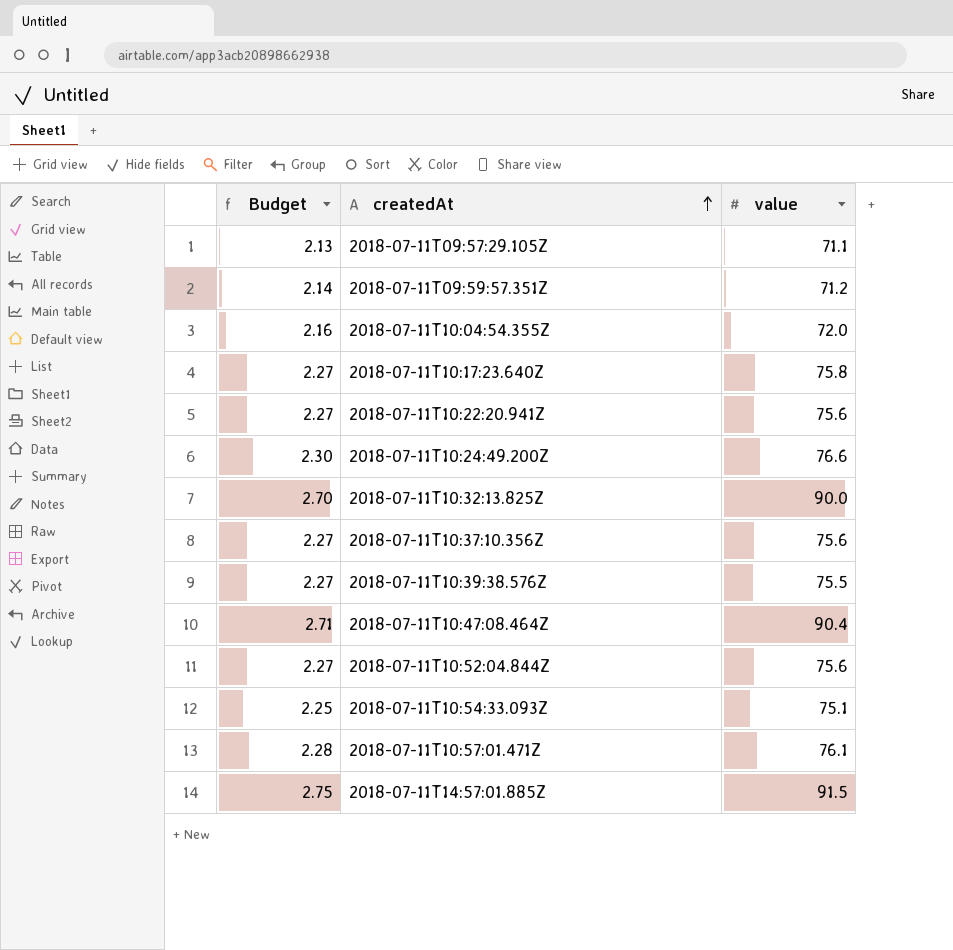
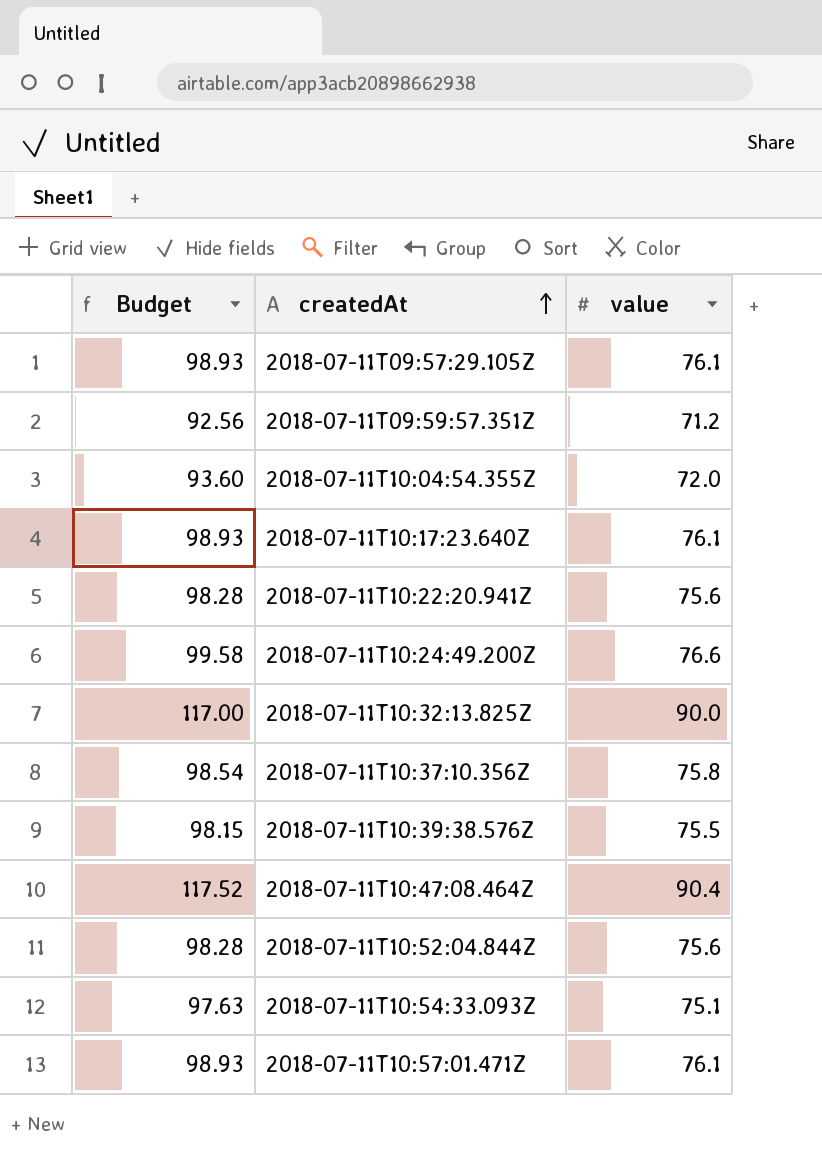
column Budget | formula: [value] * 0.03 -> [value] * 1.3
row 2018-07-11T14:57:01.885Z: 2.75 | 91.5 -> none
2018-07-11T09:57:29.105Z | value: 71.1 -> 76.1
2018-07-11T10:17:23.640Z | value: 75.8 -> 76.1
2018-07-11T10:37:10.356Z | value: 75.6 -> 75.8

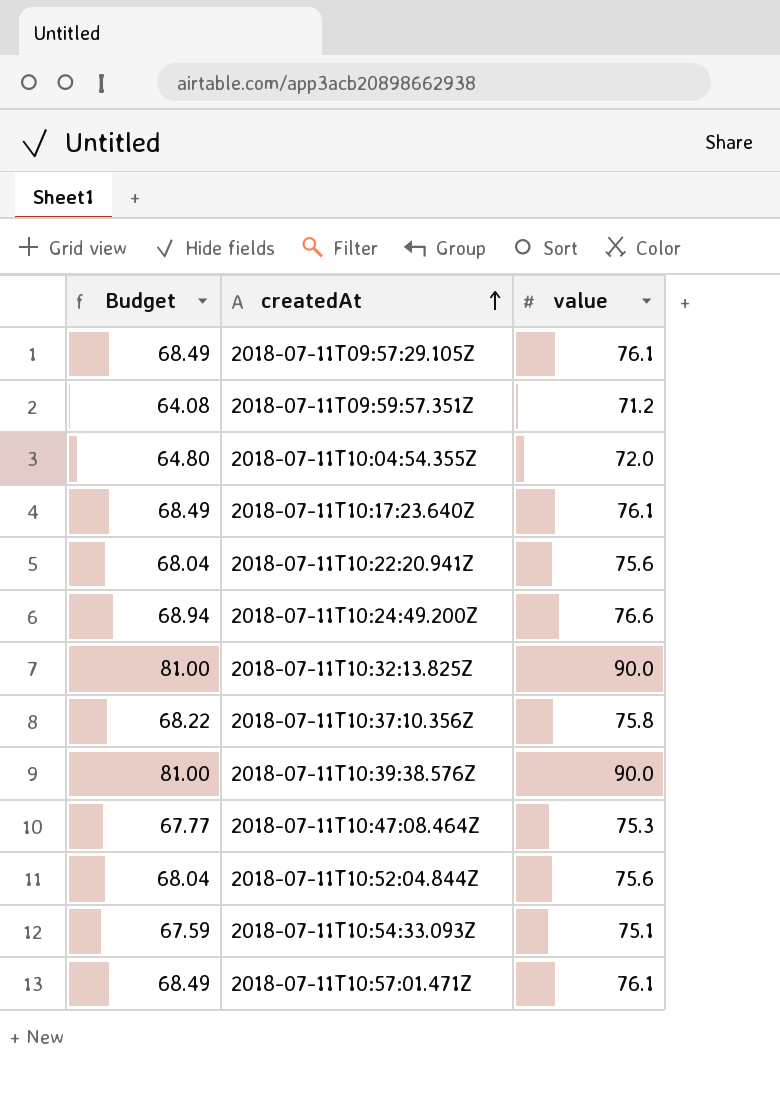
column Budget | formula: [value] * 1.3 -> [value] * 0.9
2018-07-11T10:39:38.576Z | value: 75.5 -> 90.0
2018-07-11T10:47:08.464Z | value: 90.4 -> 75.3

